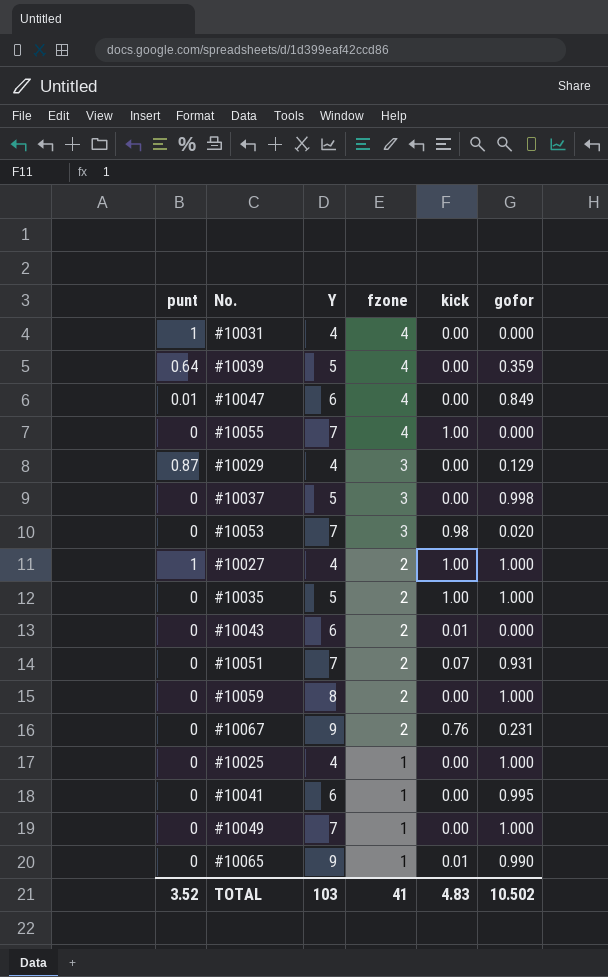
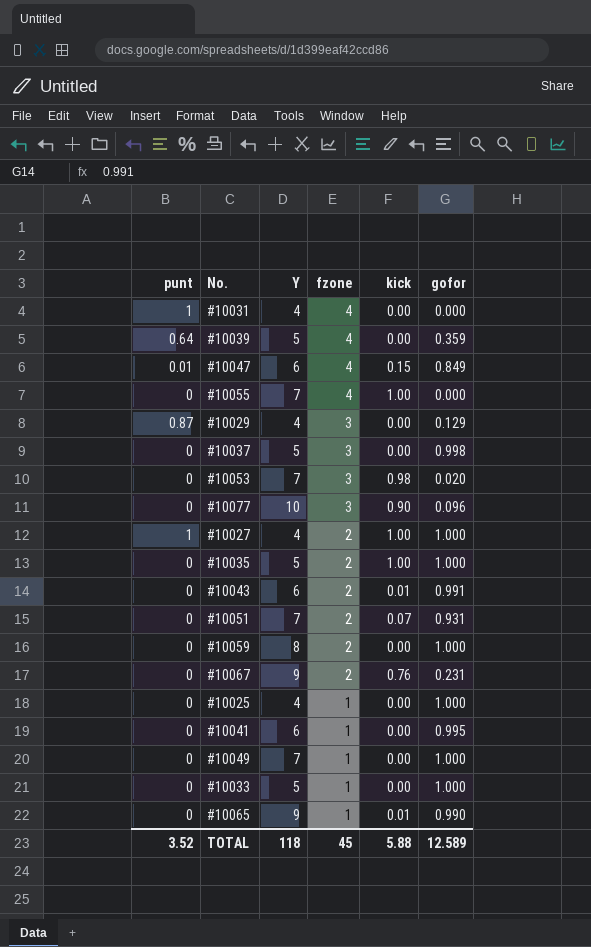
#10047 | kick: 0.00 -> 0.15
row #10077: none -> 0 | 10 | 3 | 0.90 | 0.096
#10043 | gofor: 0.000 -> 0.991
row #10033: none -> 0 | 5 | 1 | 0.00 | 1.000
TOTAL | Y: 103 -> 118
TOTAL | fzone: 41 -> 45
TOTAL | kick: 4.83 -> 5.88
TOTAL | gofor: 10.502 -> 12.589

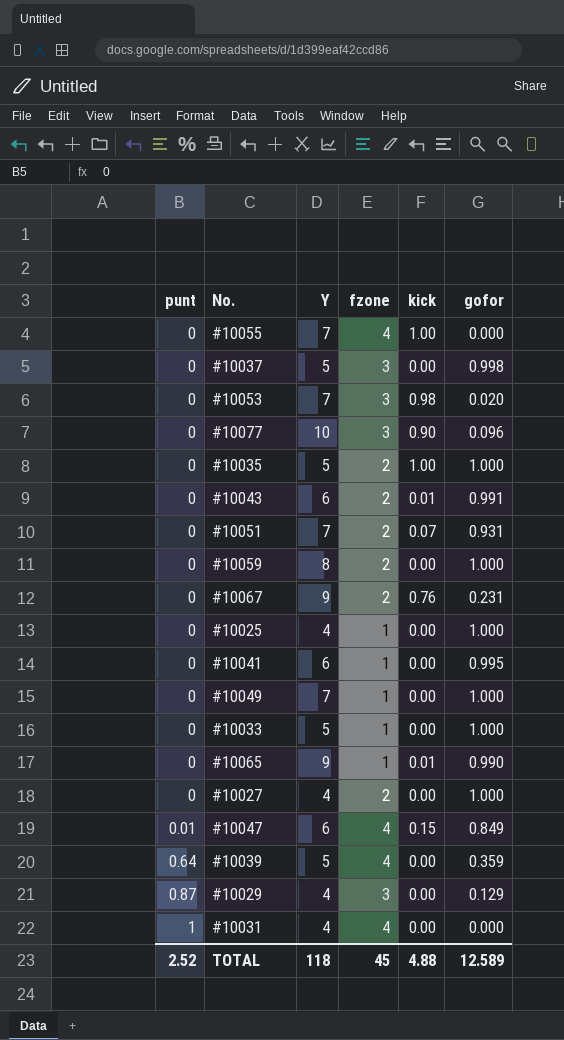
row order: fzone descending -> punt ascending
#10027 | punt: 1 -> 0
#10027 | kick: 1.00 -> 0.00
TOTAL | punt: 3.52 -> 2.52
TOTAL | kick: 5.88 -> 4.88

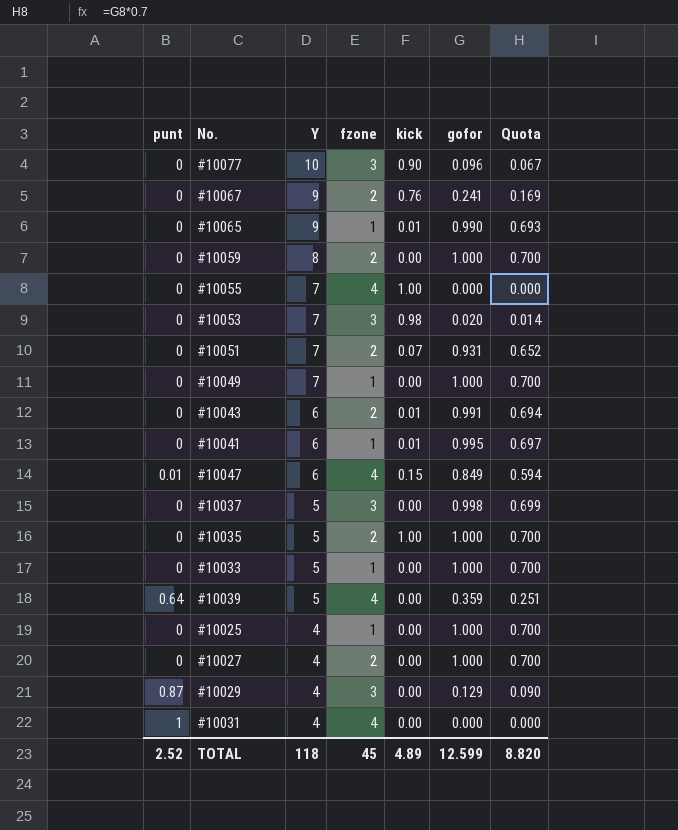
row order: punt ascending -> Y descending
column Quota | formula: none -> [gofor] * 0.7
#10067 | gofor: 0.231 -> 0.241
#10041 | kick: 0.00 -> 0.01
TOTAL | kick: 4.88 -> 4.89
TOTAL | gofor: 12.589 -> 12.599

